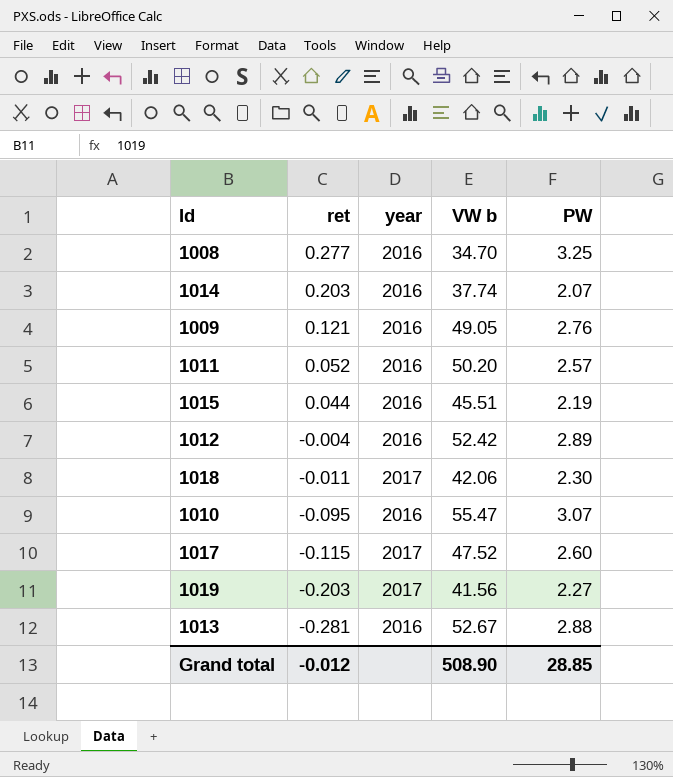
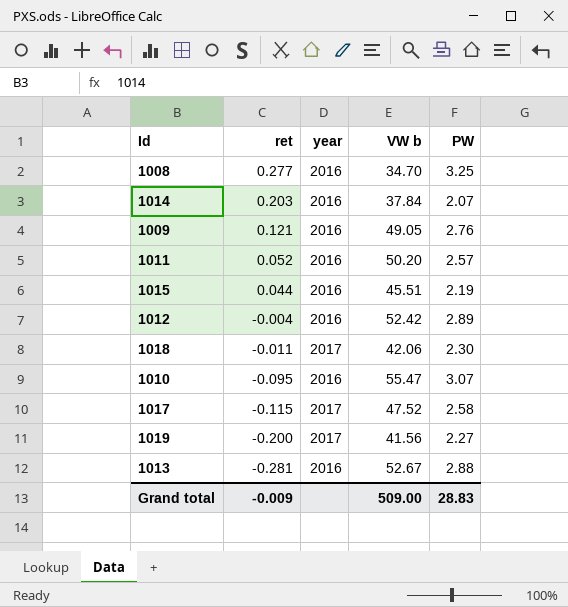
1014 | VW b: 37.74 -> 37.84
1017 | PW: 2.60 -> 2.58
1019 | ret: -0.203 -> -0.200
Grand total | ret: -0.012 -> -0.009
Grand total | VW b: 508.90 -> 509.00
Grand total | PW: 28.85 -> 28.83

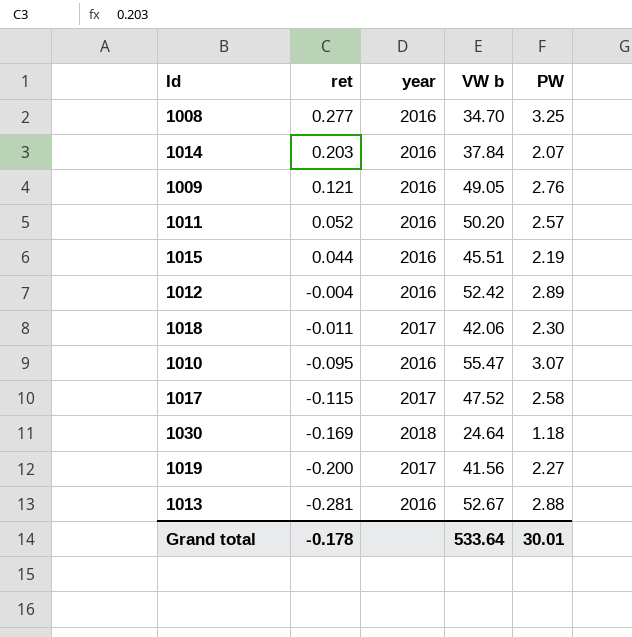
row 1030: none -> -0.169 | 2018 | 24.64 | 1.18
Grand total | ret: -0.009 -> -0.178
Grand total | VW b: 509.00 -> 533.64
Grand total | PW: 28.83 -> 30.01

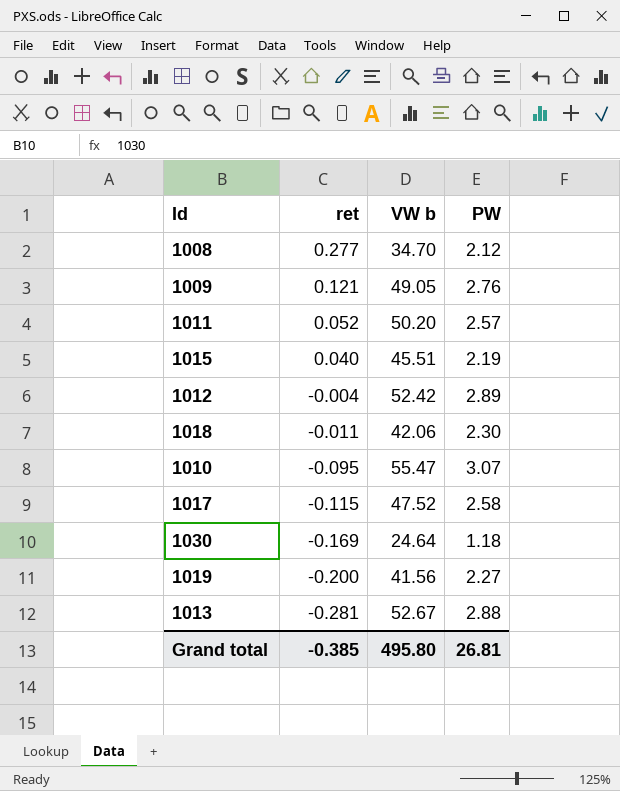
column year | position: 3 -> none
row 1014: 0.203 | 2016 | 37.84 | 2.07 -> none
1008 | PW: 3.25 -> 2.12
1015 | ret: 0.044 -> 0.040
Grand total | ret: -0.178 -> -0.385
Grand total | VW b: 533.64 -> 495.80
Grand total | PW: 30.01 -> 26.81

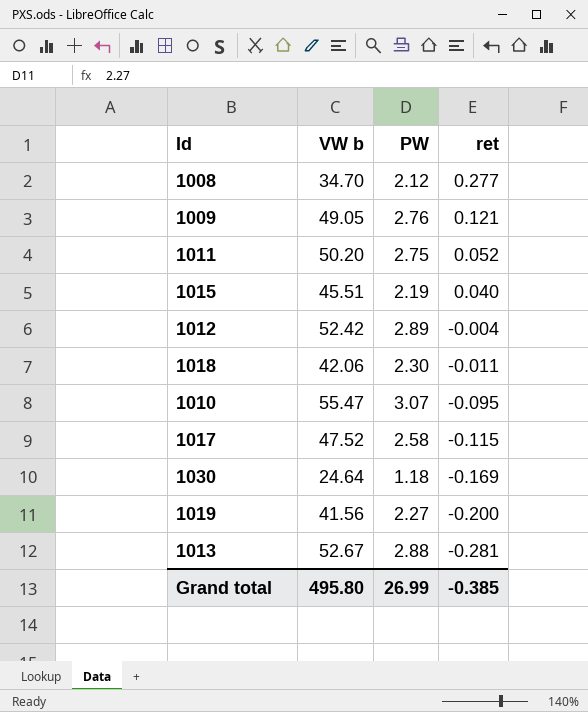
column ret | position: 2 -> 4
1011 | PW: 2.57 -> 2.75
Grand total | PW: 26.81 -> 26.99

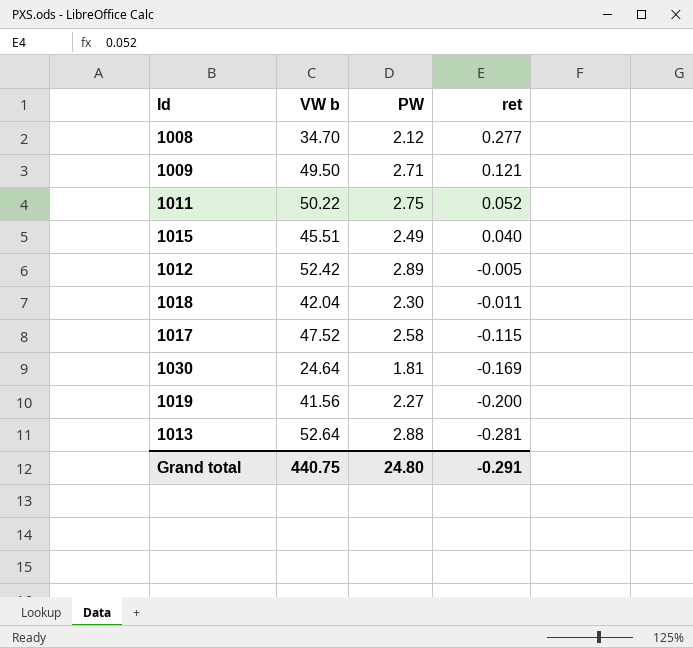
row 1010: 55.47 | 3.07 | -0.095 -> none
1009 | VW b: 49.05 -> 49.50
1009 | PW: 2.76 -> 2.71
1011 | VW b: 50.20 -> 50.22
1015 | PW: 2.19 -> 2.49
1012 | ret: -0.004 -> -0.005
1018 | VW b: 42.06 -> 42.04
1030 | PW: 1.18 -> 1.81
1013 | VW b: 52.67 -> 52.64
Grand total | VW b: 495.80 -> 440.75
Grand total | PW: 26.99 -> 24.80
Grand total | ret: -0.385 -> -0.291

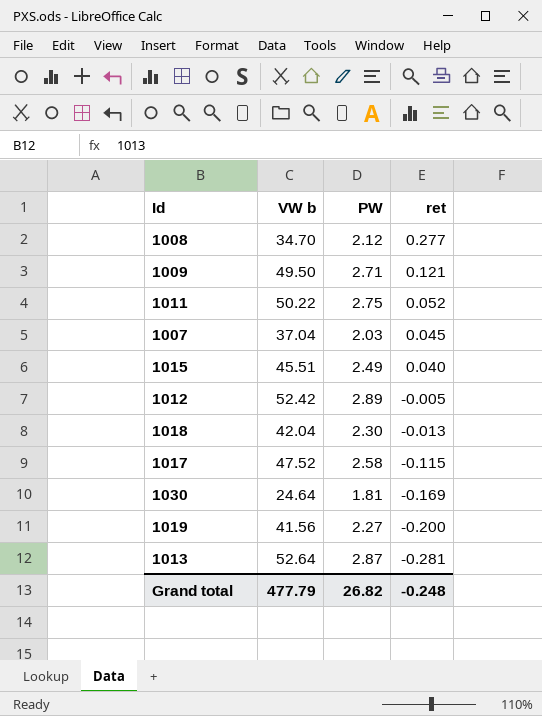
row 1007: none -> 37.04 | 2.03 | 0.045
1018 | ret: -0.011 -> -0.013
1013 | PW: 2.88 -> 2.87
Grand total | VW b: 440.75 -> 477.79
Grand total | PW: 24.80 -> 26.82
Grand total | ret: -0.291 -> -0.248

